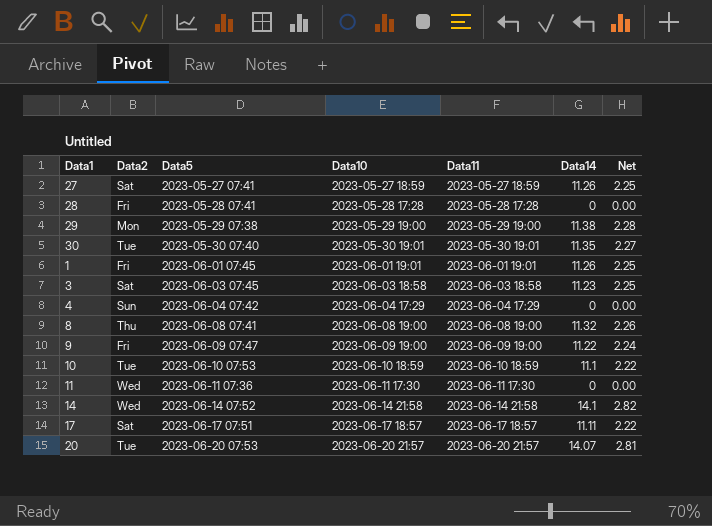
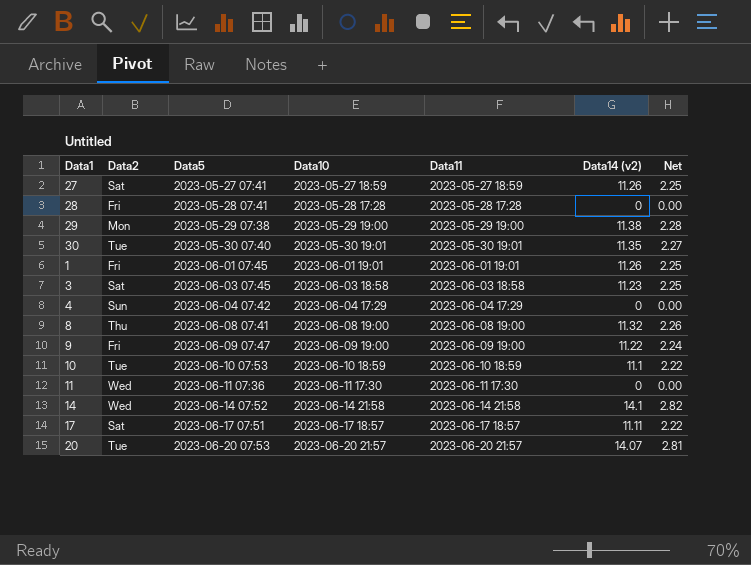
column name: Data14 -> Data14 (v2)

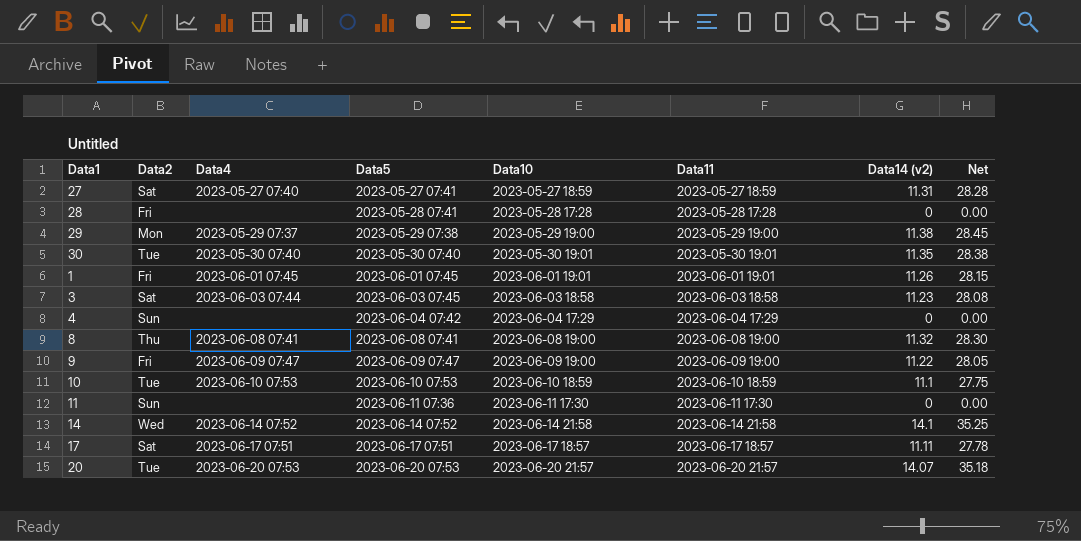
column Data4 | position: none -> 3
column Net | formula: [Data14 (v2)] * 0.2 -> [Data14 (v2)] * 2.5
27 | Data14 (v2): 11.26 -> 11.31
11 | Data2: Wed -> Sun

